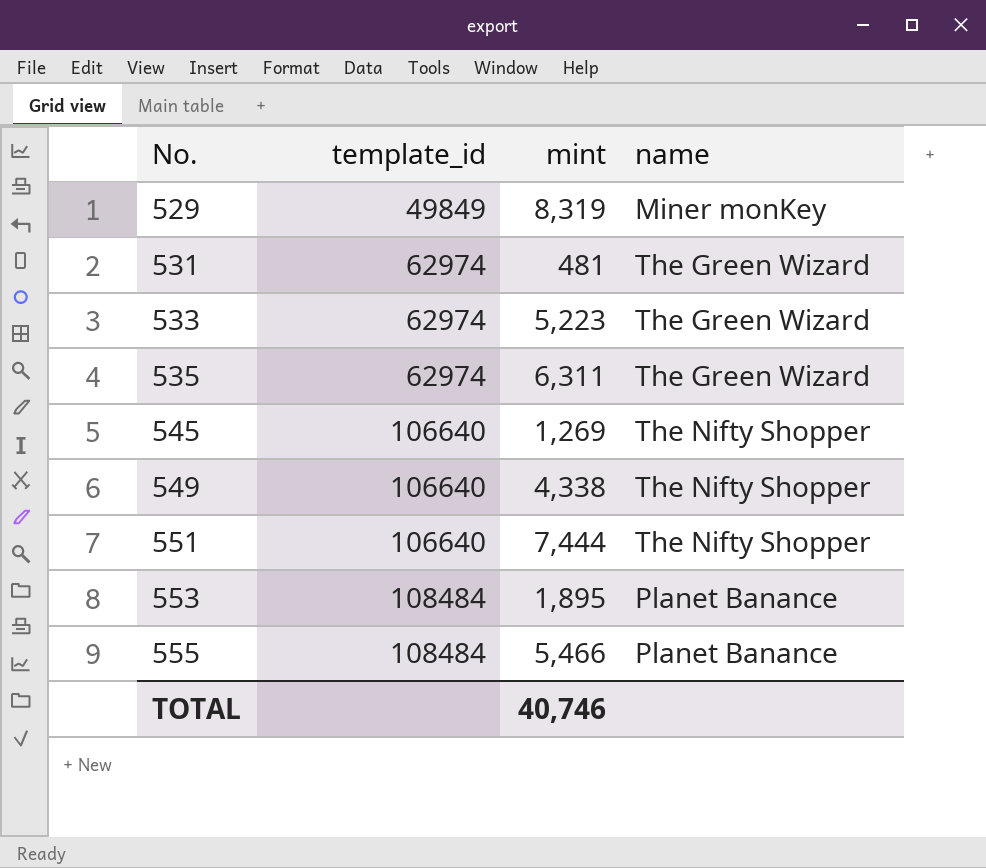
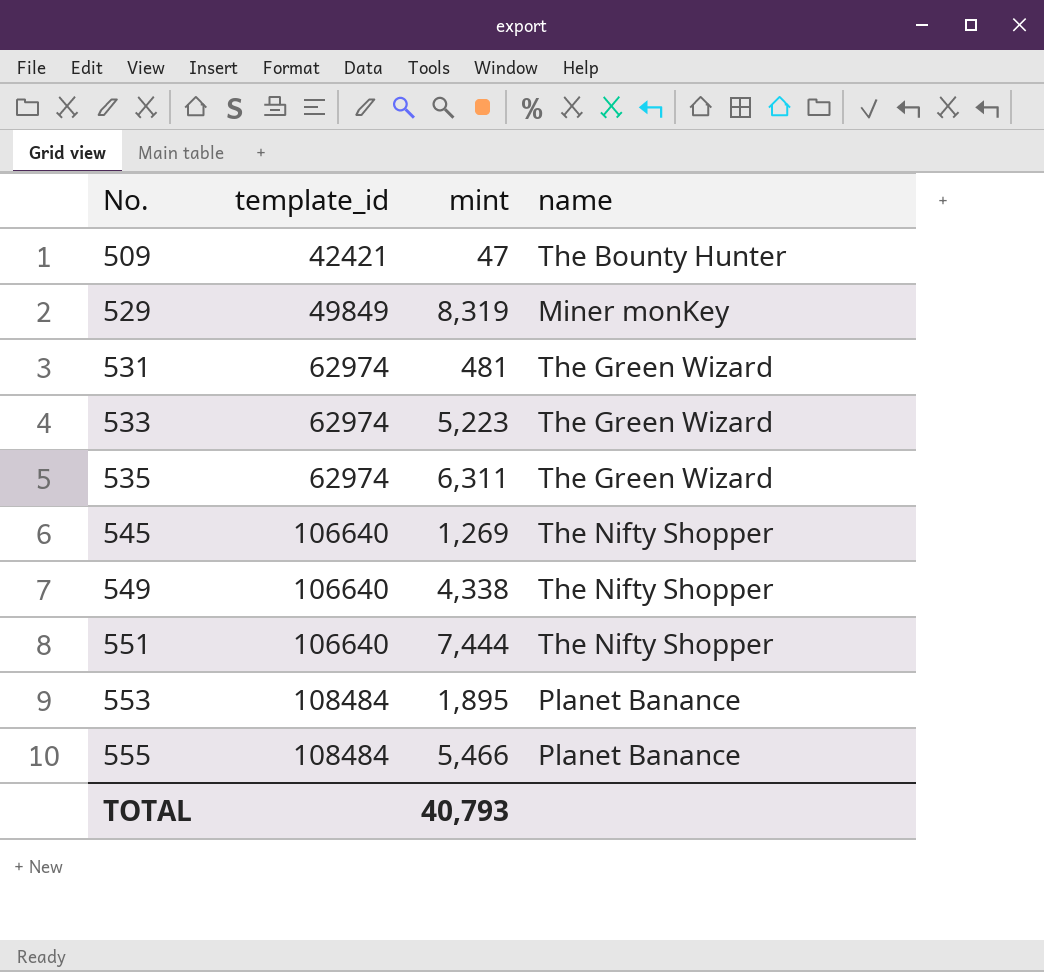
row 509: none -> 42421 | 47 | The Bounty Hunter
TOTAL | mint: 40,746 -> 40,793

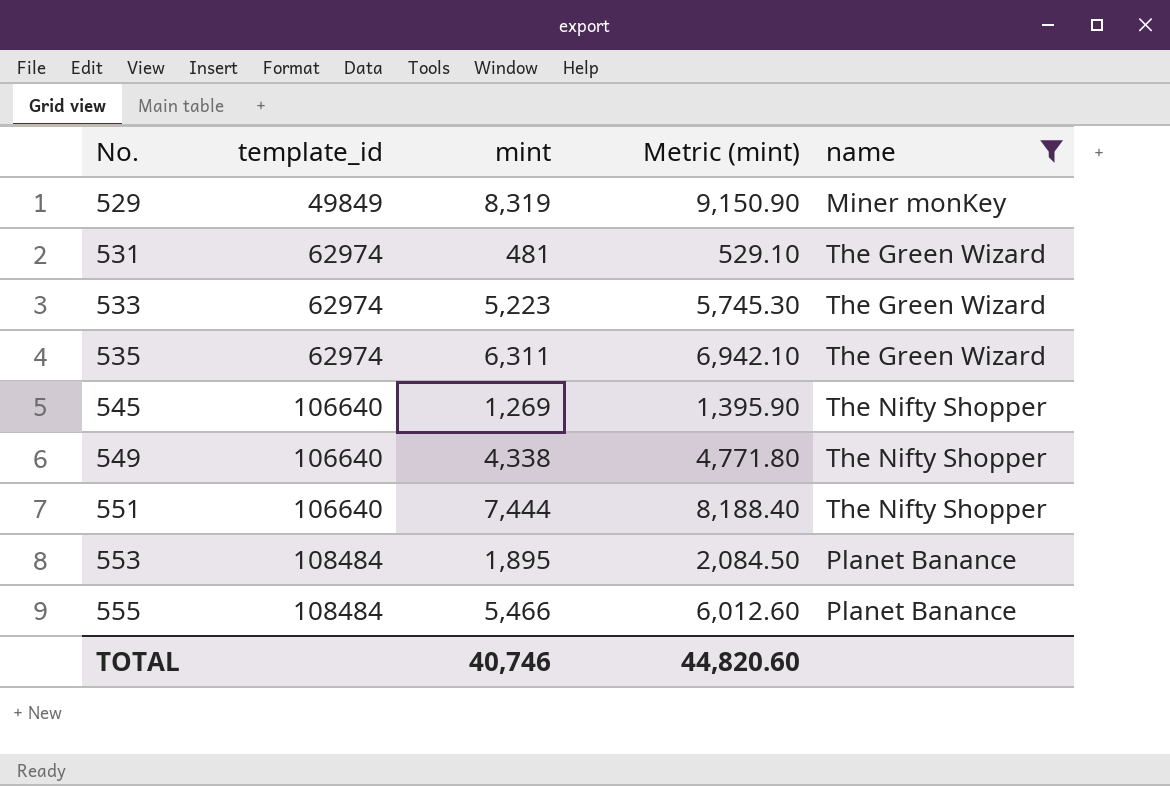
filter: none -> name != The Bounty Hunter
column Metric (mint) | formula: none -> [mint] * 1.1
TOTAL | mint: 40,793 -> 40,746

